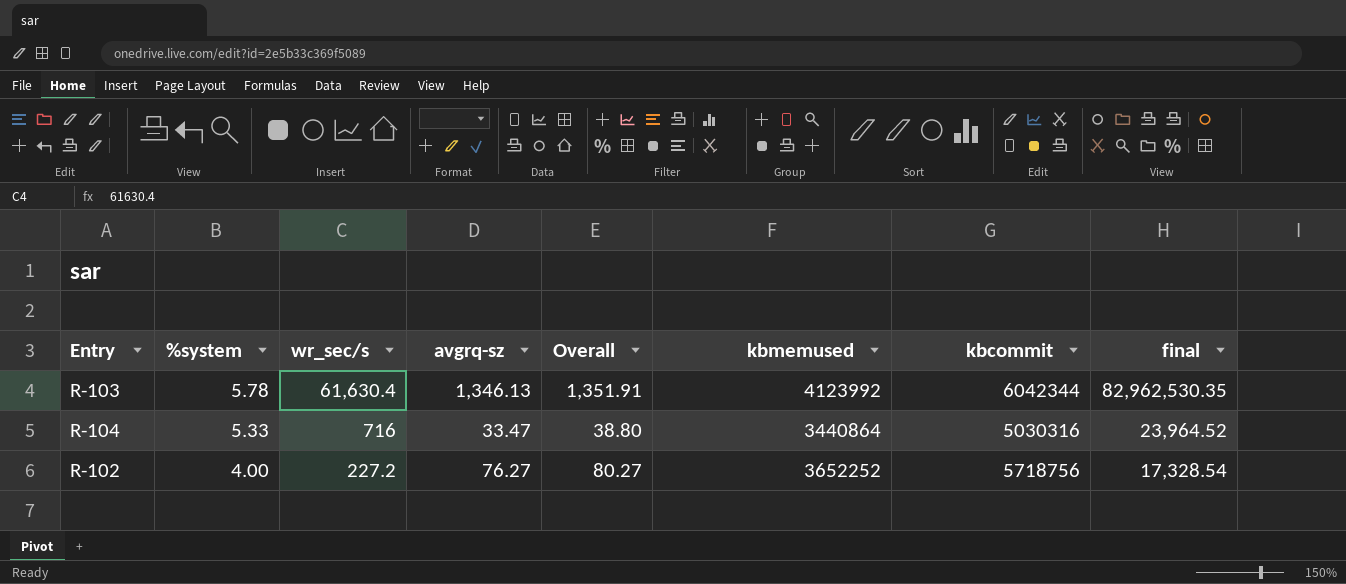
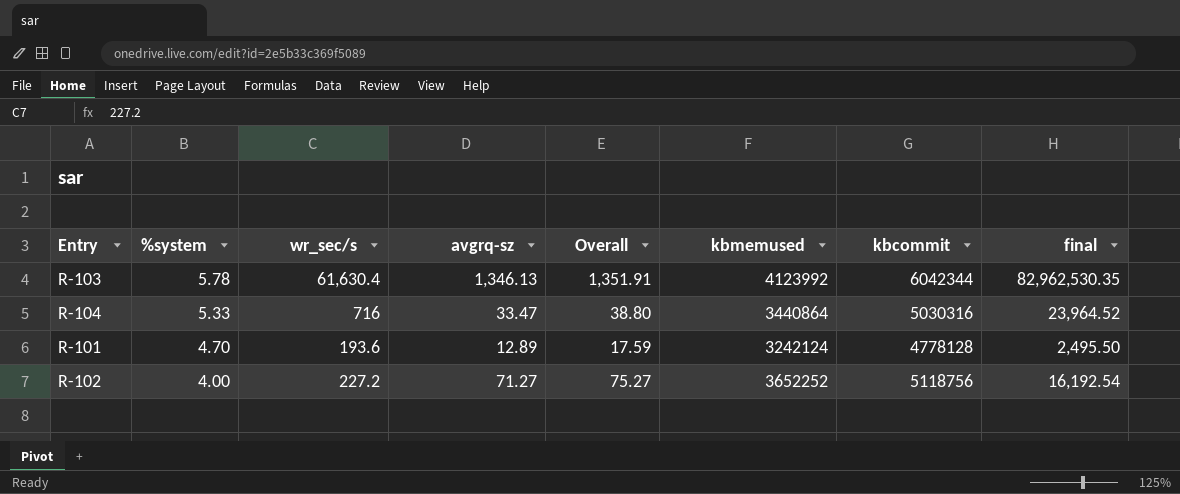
row R-101: none -> 4.70 | 193.6 | 12.89 | 17.59 | 3242124 | 4778128 | 2,495.50
R-102 | avgrq-sz: 76.27 -> 71.27
R-102 | Overall: 80.27 -> 75.27
R-102 | kbcommit: 5718756 -> 5118756
R-102 | final: 17,328.54 -> 16,192.54

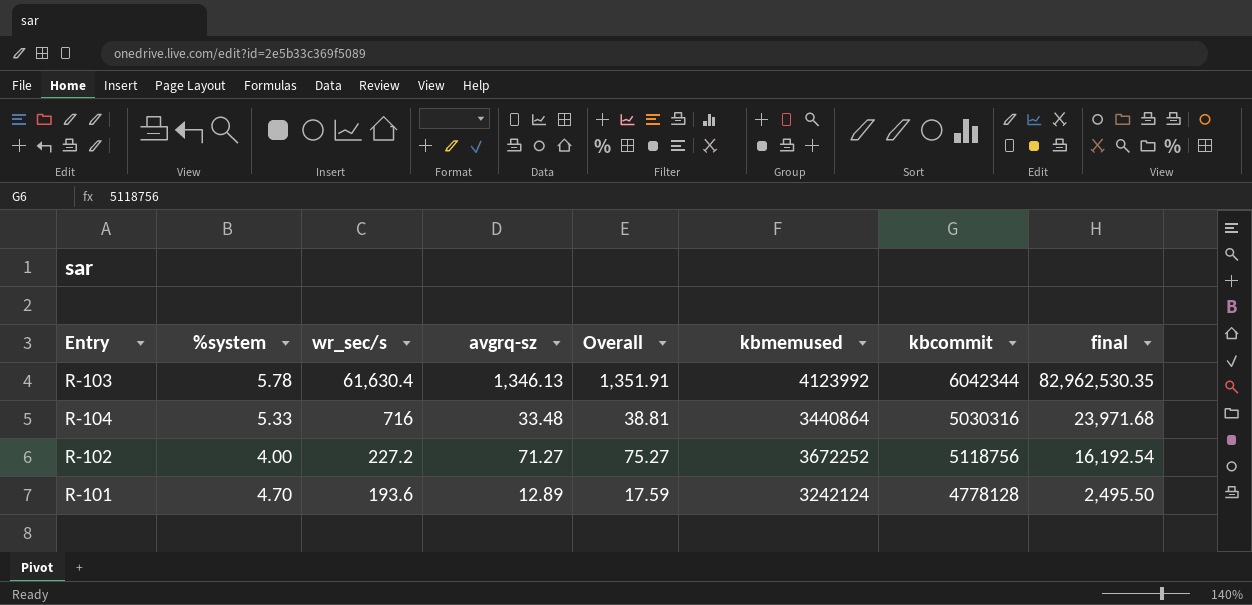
row order: %system descending -> wr_sec/s descending
R-104 | avgrq-sz: 33.47 -> 33.48
R-104 | Overall: 38.80 -> 38.81
R-104 | final: 23,964.52 -> 23,971.68
R-102 | kbmemused: 3652252 -> 3672252

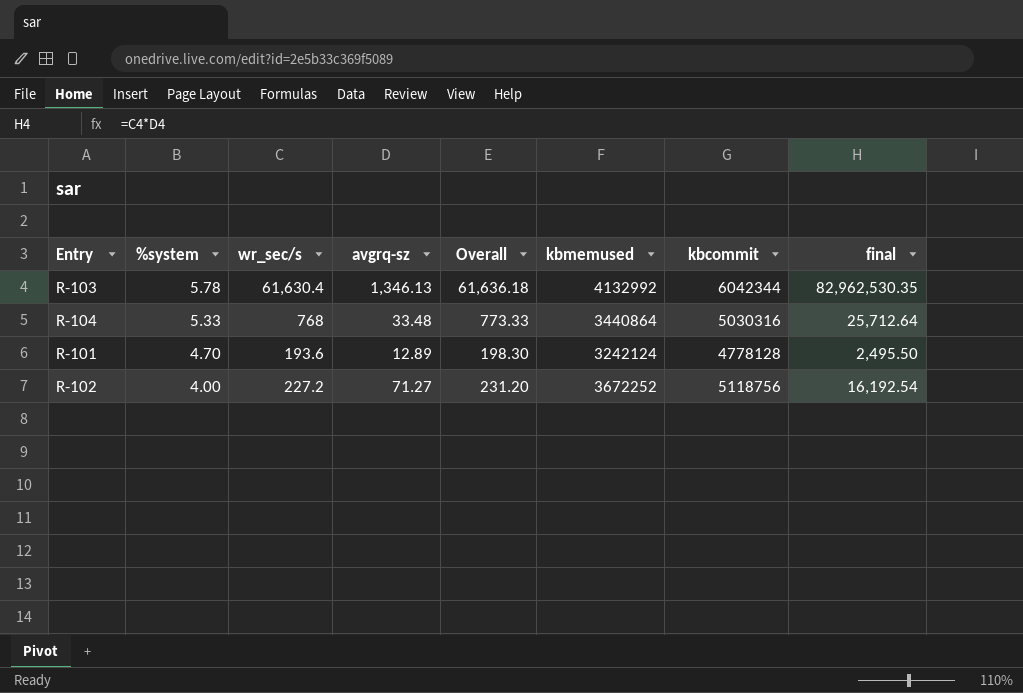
row order: wr_sec/s descending -> %system descending
column Overall | formula: [%system] + [avgrq-sz] -> [%system] + [wr_sec/s]
R-103 | kbmemused: 4123992 -> 4132992
R-104 | wr_sec/s: 716 -> 768
R-104 | final: 23,971.68 -> 25,712.64

